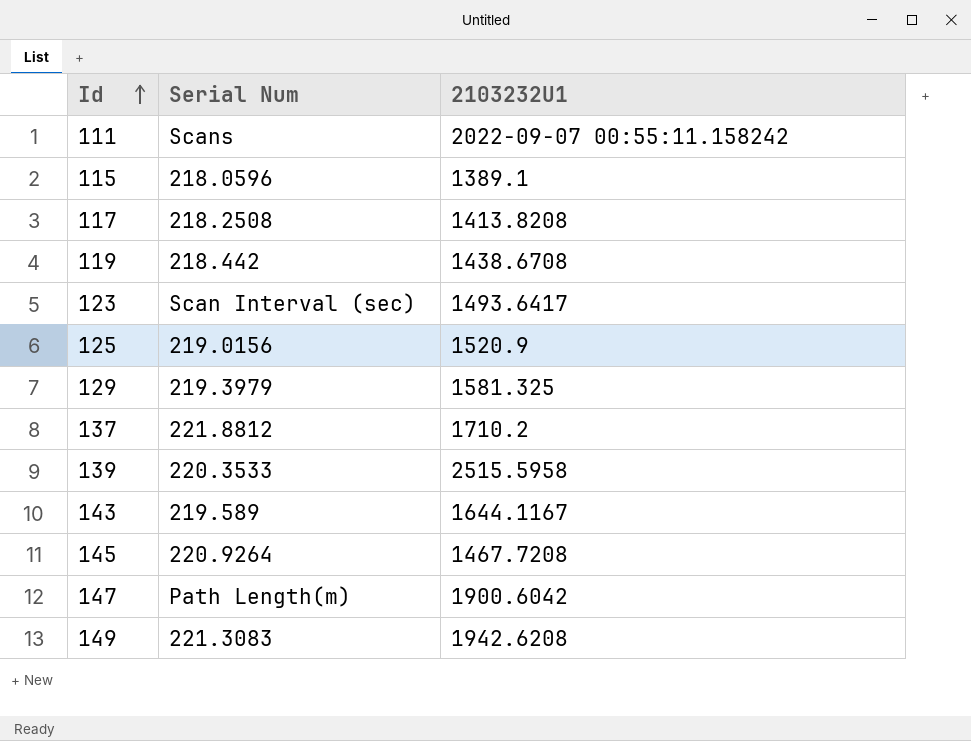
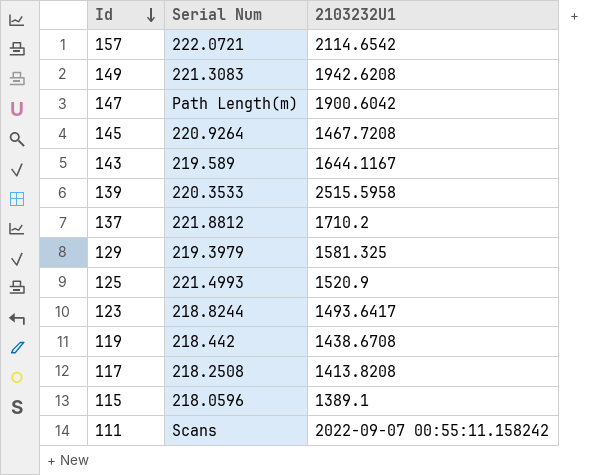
row order: Id ascending -> Id descending
row 157: none -> 222.0721 | 2114.6542
125 | Serial Num: 219.0156 -> 221.4993
123 | Serial Num: Scan Interval (sec) -> 218.8244

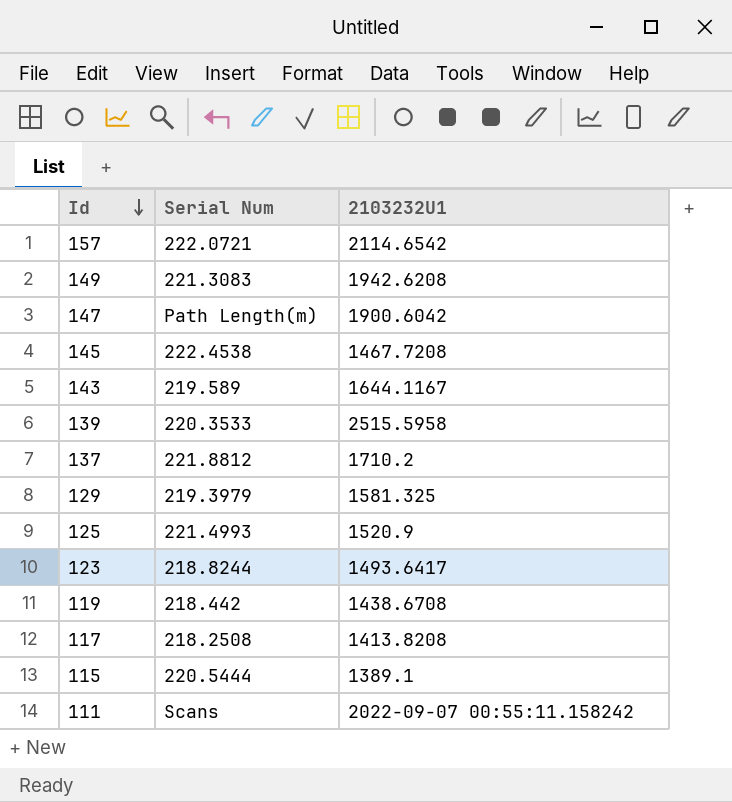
145 | Serial Num: 220.9264 -> 222.4538
115 | Serial Num: 218.0596 -> 220.5444

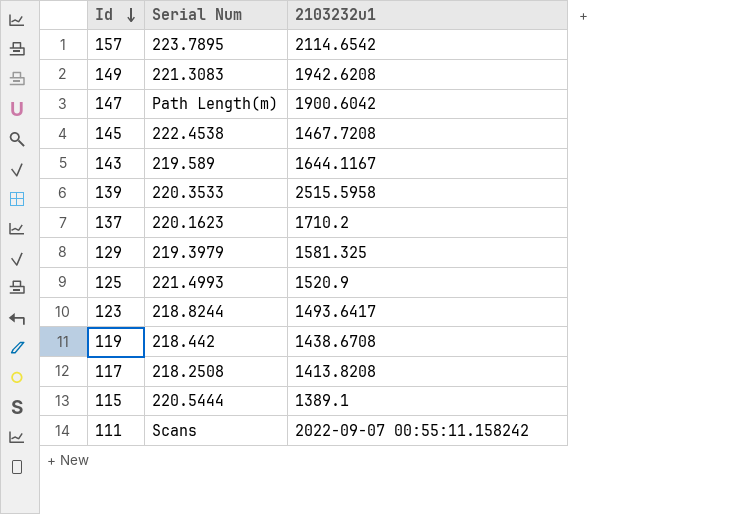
column name: 2103232U1 -> 2103232u1
157 | Serial Num: 222.0721 -> 223.7895
137 | Serial Num: 221.8812 -> 220.1623

